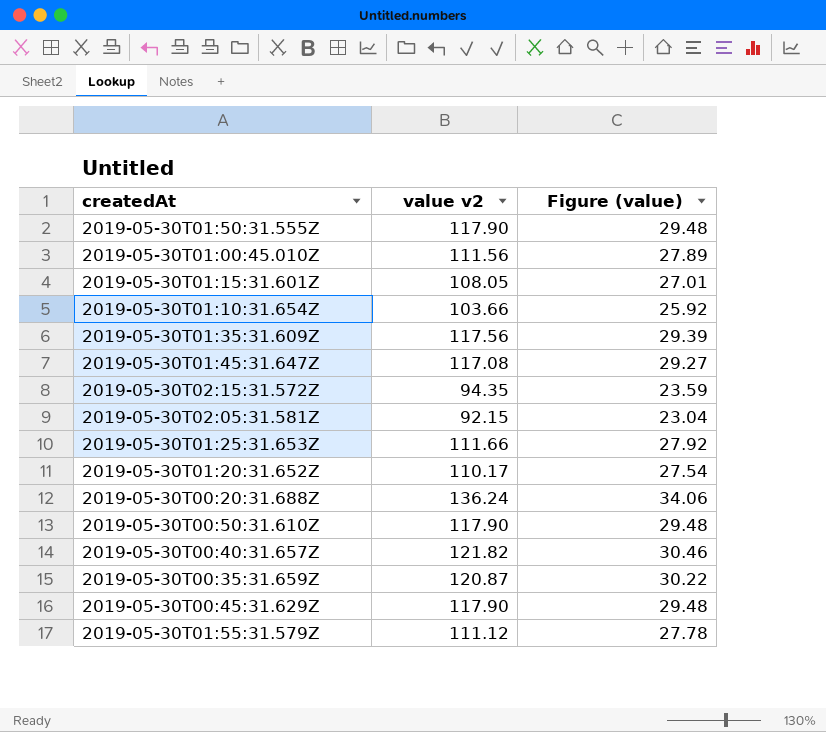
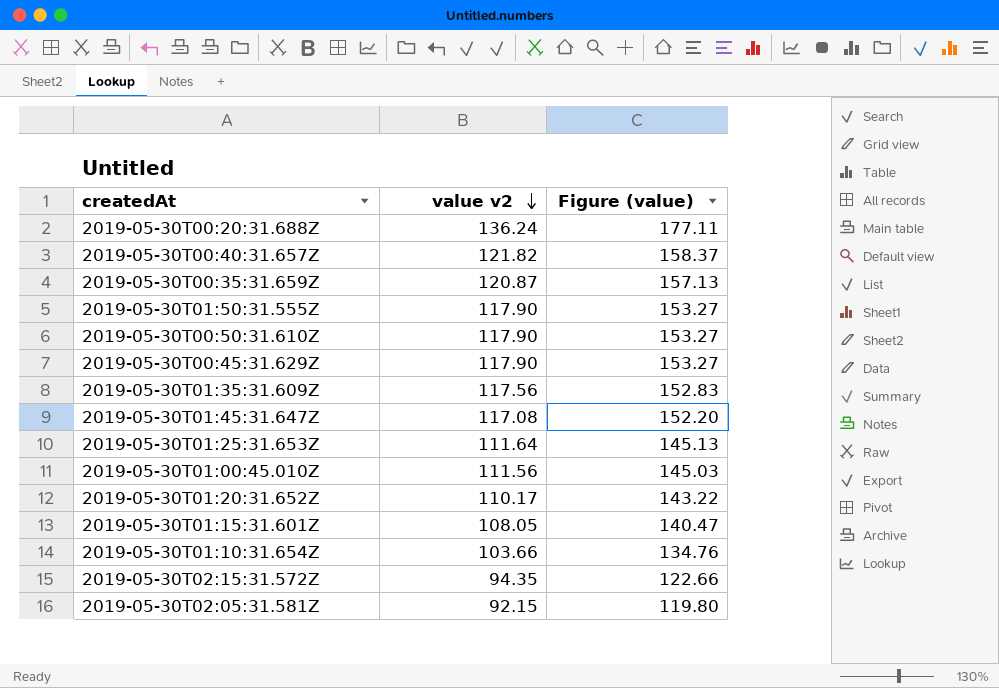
row order: none -> value v2 descending
column Figure (value) | formula: [value v2] * 0.25 -> [value v2] * 1.3
row 2019-05-30T01:55:31.579Z: 111.12 | 27.78 -> none
2019-05-30T01:25:31.653Z | value v2: 111.66 -> 111.64

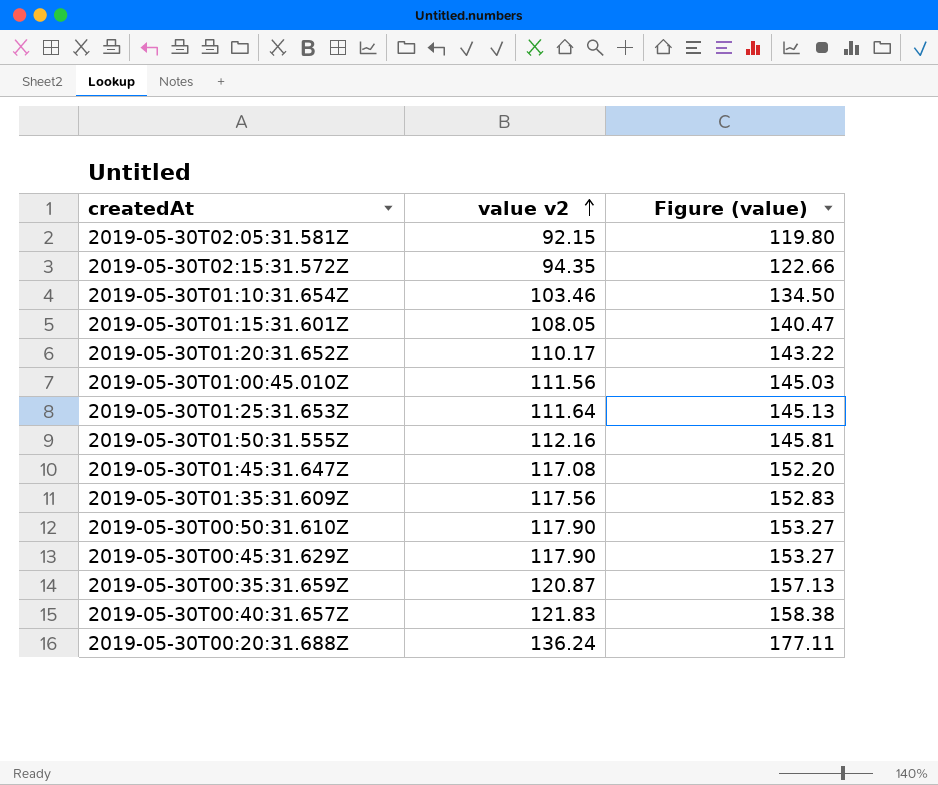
row order: value v2 descending -> value v2 ascending
2019-05-30T01:10:31.654Z | value v2: 103.66 -> 103.46
2019-05-30T01:10:31.654Z | Figure (value): 134.76 -> 134.50
2019-05-30T01:50:31.555Z | value v2: 117.90 -> 112.16
2019-05-30T01:50:31.555Z | Figure (value): 153.27 -> 145.81
2019-05-30T00:40:31.657Z | value v2: 121.82 -> 121.83
2019-05-30T00:40:31.657Z | Figure (value): 158.37 -> 158.38

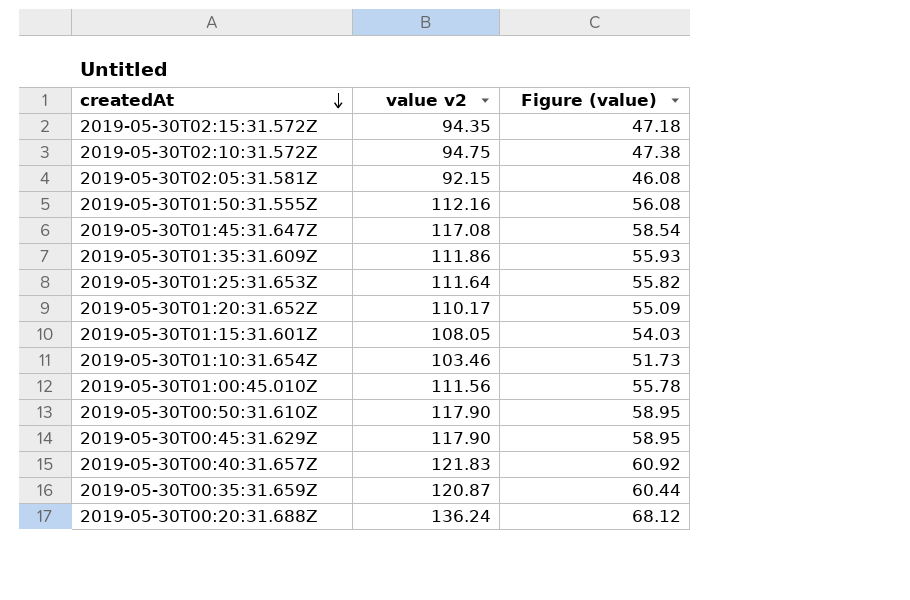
row order: value v2 ascending -> createdAt descending
column Figure (value) | formula: [value v2] * 1.3 -> [value v2] * 0.5
row 2019-05-30T02:10:31.572Z: none -> 94.75 | 47.38
2019-05-30T01:35:31.609Z | value v2: 117.56 -> 111.86

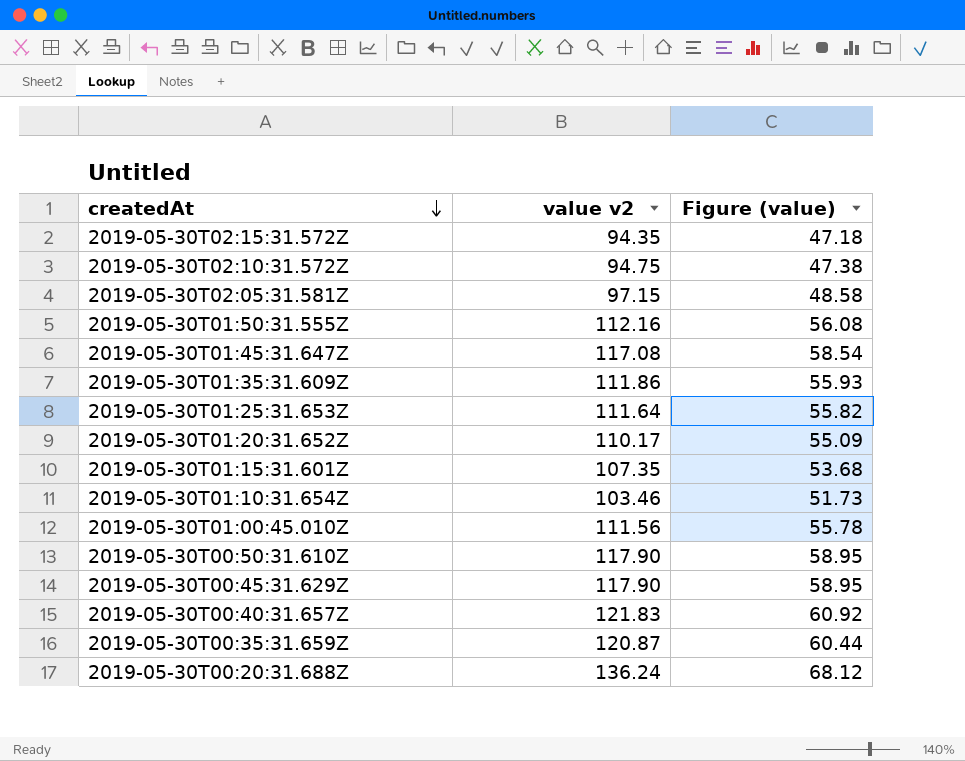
2019-05-30T02:05:31.581Z | value v2: 92.15 -> 97.15
2019-05-30T02:05:31.581Z | Figure (value): 46.08 -> 48.58
2019-05-30T01:15:31.601Z | value v2: 108.05 -> 107.35
2019-05-30T01:15:31.601Z | Figure (value): 54.03 -> 53.68

